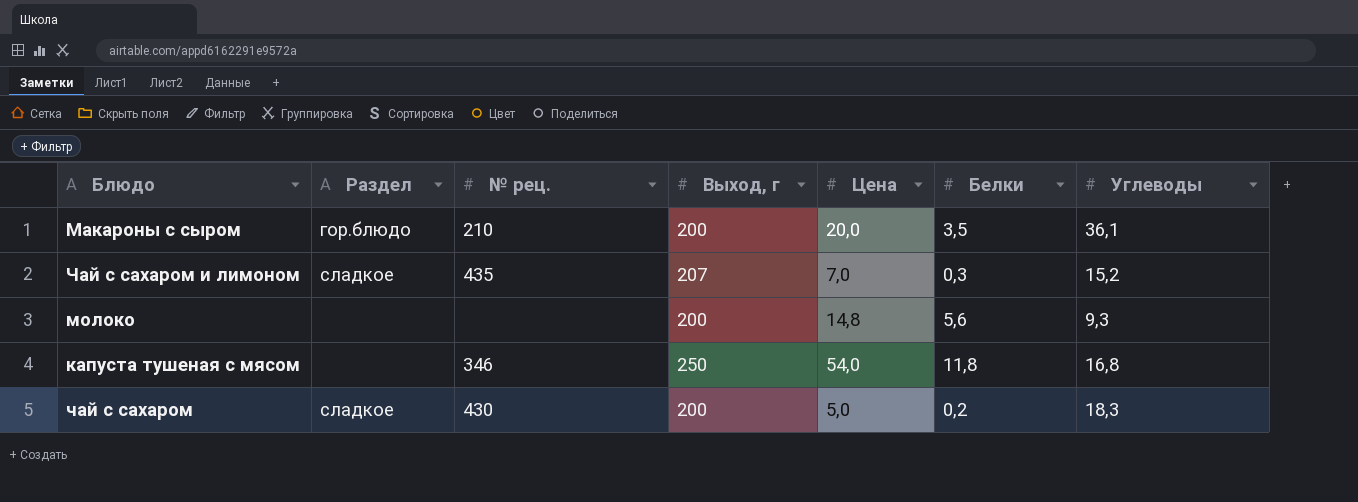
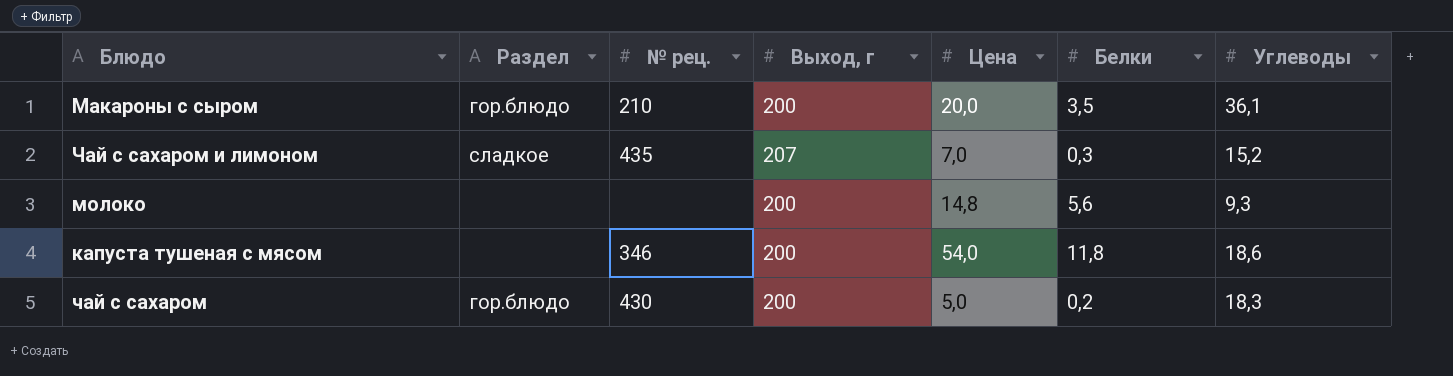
капуста тушеная с мясом | Выход, г: 250 -> 200
капуста тушеная с мясом | Углеводы: 16,8 -> 18,6
чай с сахаром | Раздел: сладкое -> гор.блюдо

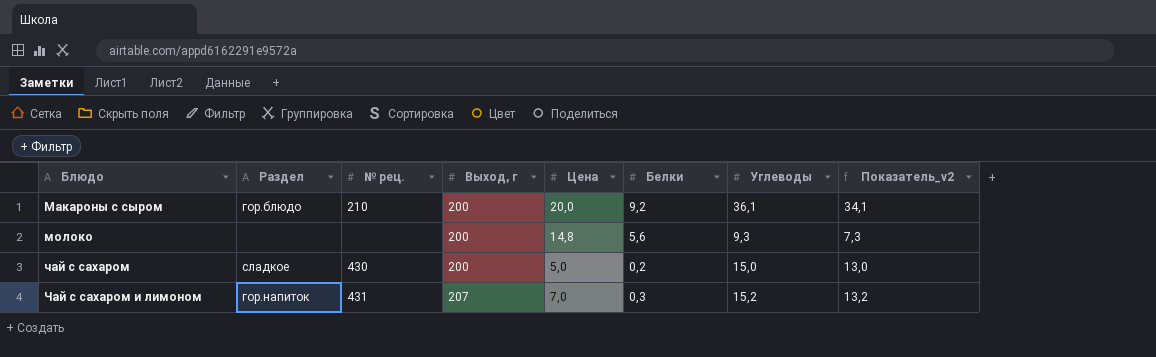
row order: none -> Блюдо ascending
column Показатель_v2 | formula: none -> [Углеводы] - 2
row капуста тушеная с мясом: none | 346 | 200 | 54,0 | 11,8 | 18,6 -> none
Макароны с сыром | Белки: 3,5 -> 9,2
чай с сахаром | Раздел: гор.блюдо -> сладкое
чай с сахаром | Углеводы: 18,3 -> 15,0
Чай с сахаром и лимоном | Раздел: сладкое -> гор.напиток
Чай с сахаром и лимоном | № рец.: 435 -> 431

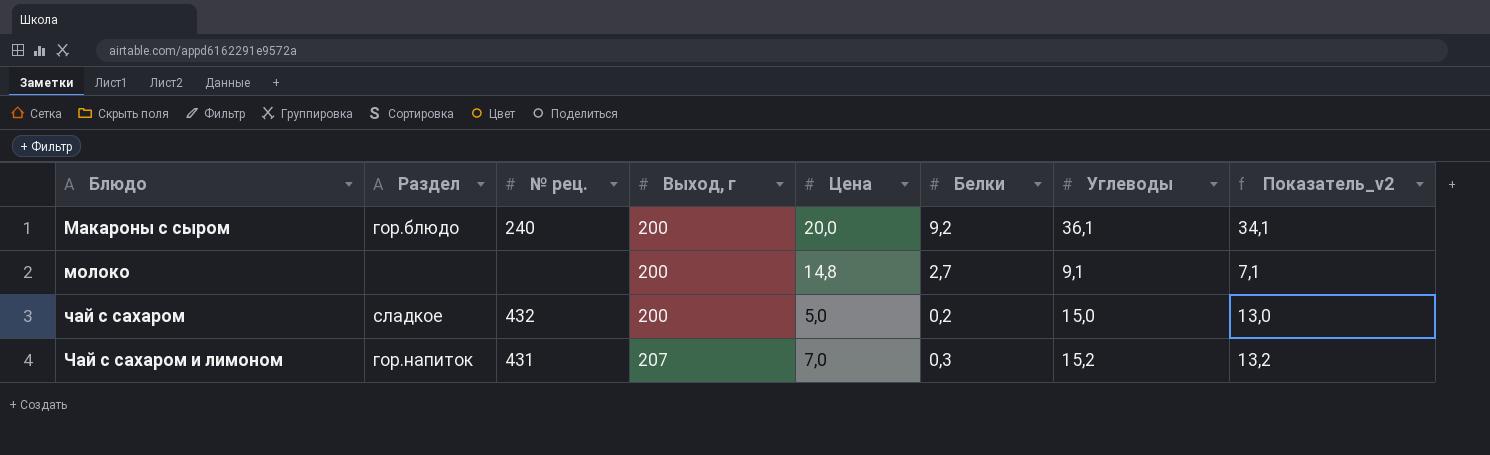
Макароны с сыром | № рец.: 210 -> 240
молоко | Белки: 5,6 -> 2,7
молоко | Углеводы: 9,3 -> 9,1
молоко | Показатель_v2: 7,3 -> 7,1
чай с сахаром | № рец.: 430 -> 432

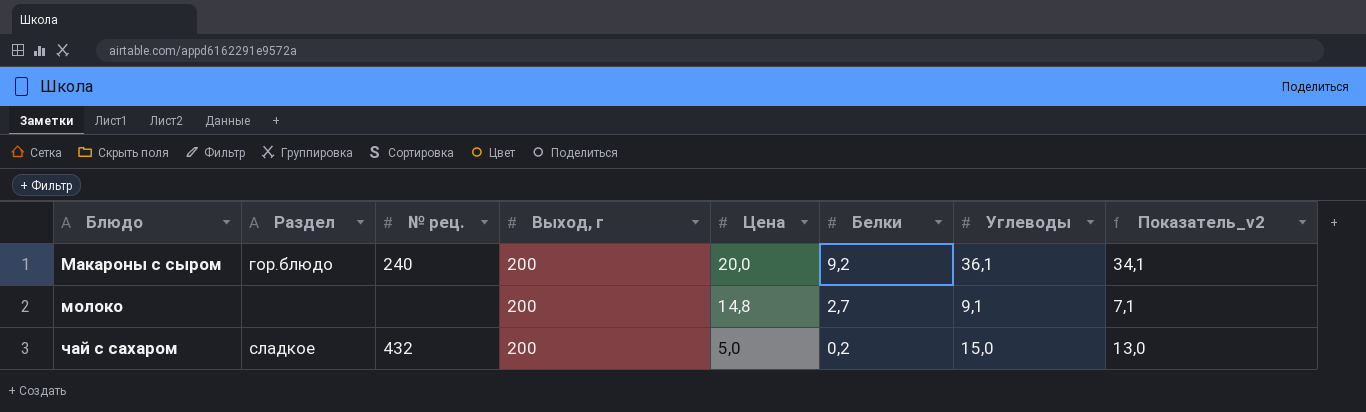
row Чай с сахаром и лимоном: гор.напиток | 431 | 207 | 7,0 | 0,3 | 15,2 | 13,2 -> none

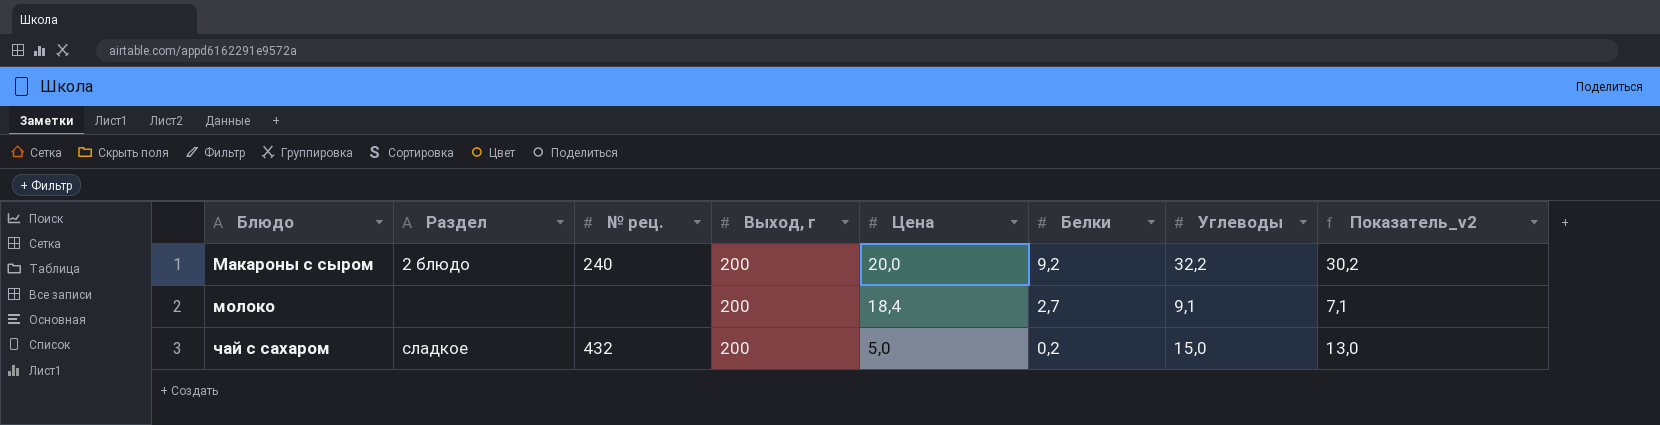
Макароны с сыром | Раздел: гор.блюдо -> 2 блюдо
Макароны с сыром | Углеводы: 36,1 -> 32,2
Макароны с сыром | Показатель_v2: 34,1 -> 30,2
молоко | Цена: 14,8 -> 18,4

